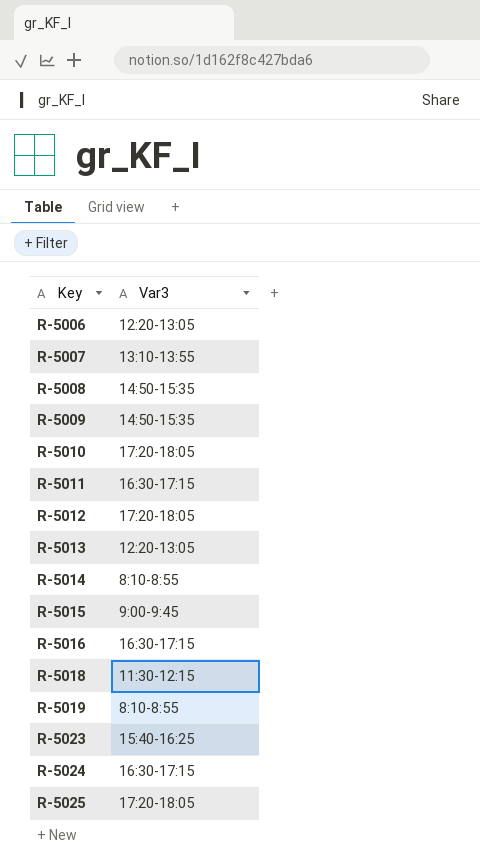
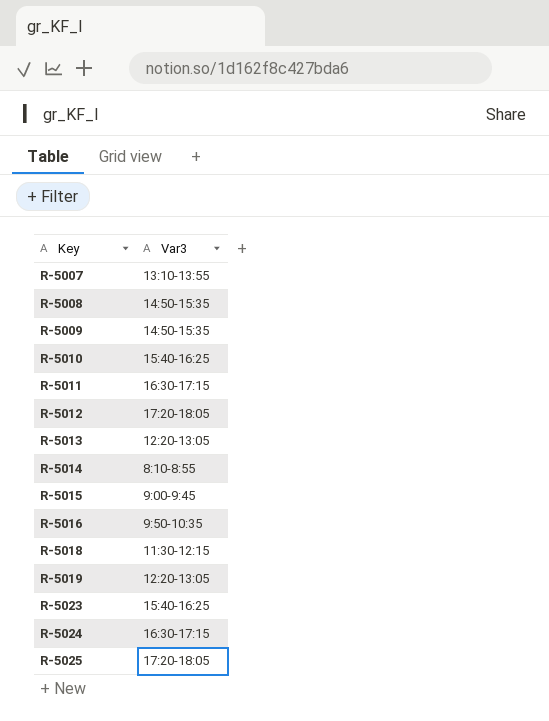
row R-5006: 12:20-13:05 -> none
R-5010 | Var3: 17:20-18:05 -> 15:40-16:25
R-5016 | Var3: 16:30-17:15 -> 9:50-10:35
R-5019 | Var3: 8:10-8:55 -> 12:20-13:05

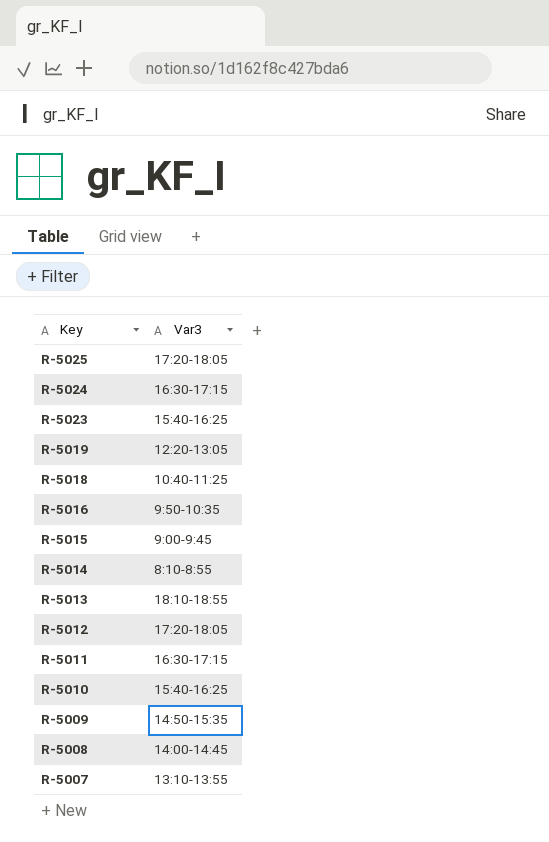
row order: Key ascending -> Key descending
R-5018 | Var3: 11:30-12:15 -> 10:40-11:25
R-5013 | Var3: 12:20-13:05 -> 18:10-18:55
R-5008 | Var3: 14:50-15:35 -> 14:00-14:45

